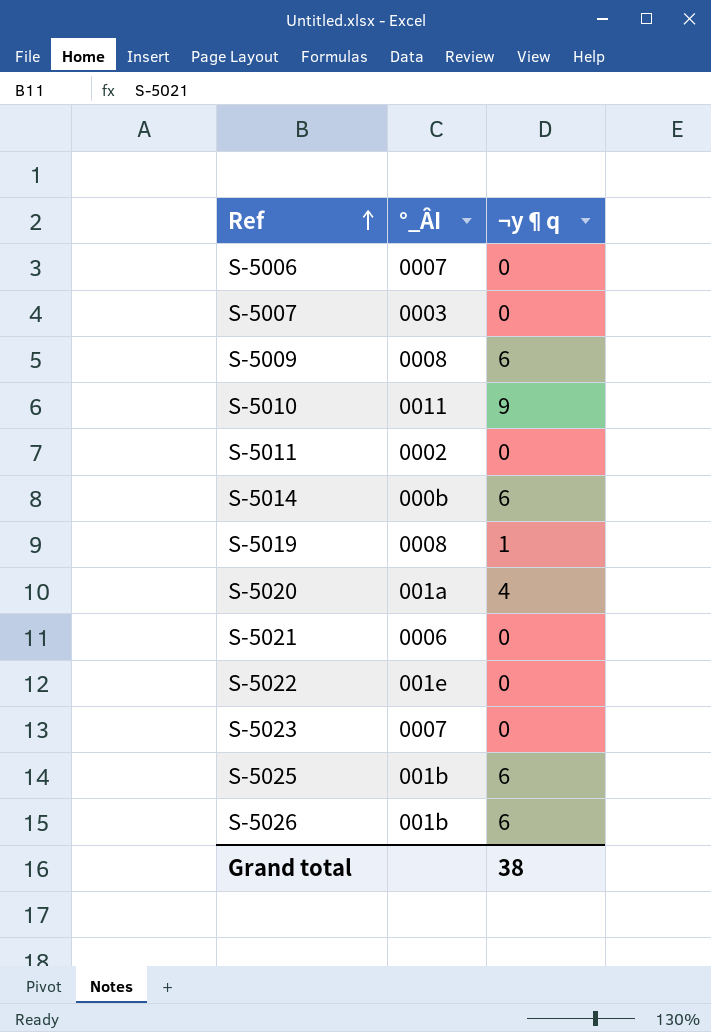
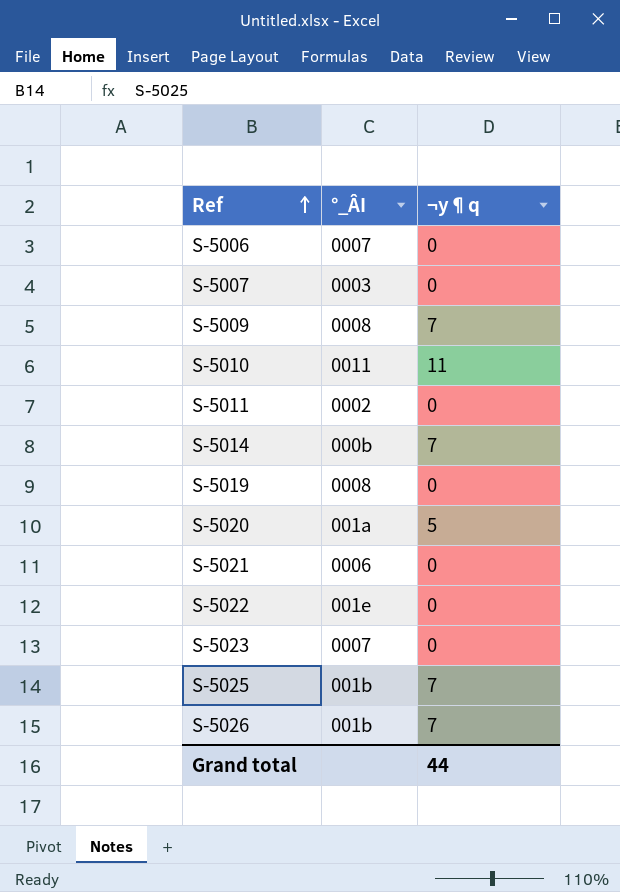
S-5009 | ¬y¶q: 6 -> 7
S-5010 | ¬y¶q: 9 -> 11
S-5014 | ¬y¶q: 6 -> 7
S-5019 | ¬y¶q: 1 -> 0
S-5020 | ¬y¶q: 4 -> 5
S-5025 | ¬y¶q: 6 -> 7
S-5026 | ¬y¶q: 6 -> 7
Grand total | ¬y¶q: 38 -> 44

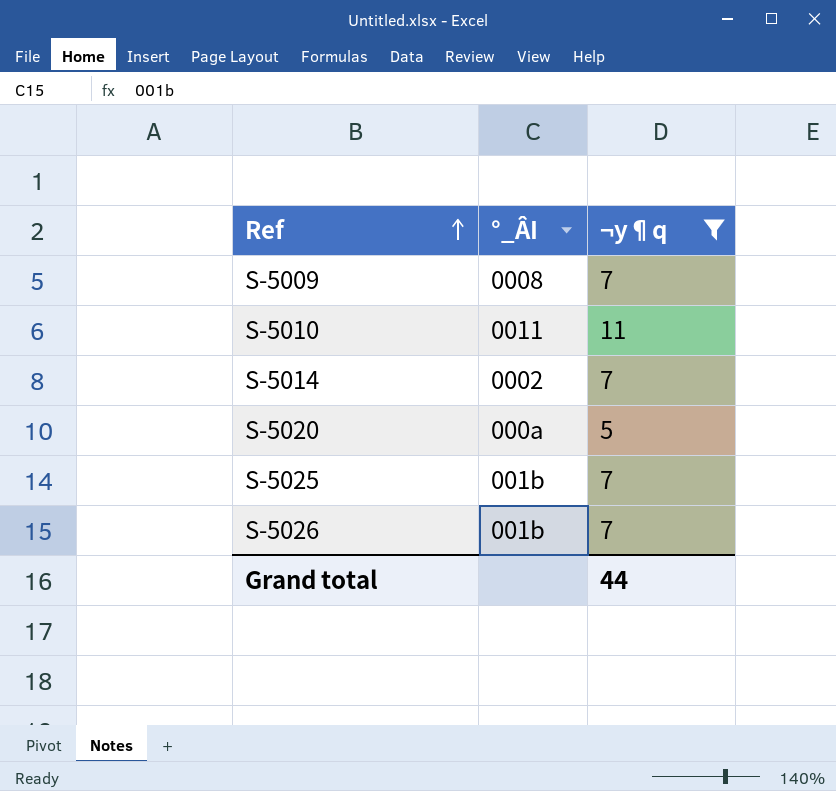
filter: none -> ¬y¶q != 0
S-5014 | °_ÂI: 000b -> 0002
S-5020 | °_ÂI: 001a -> 000a

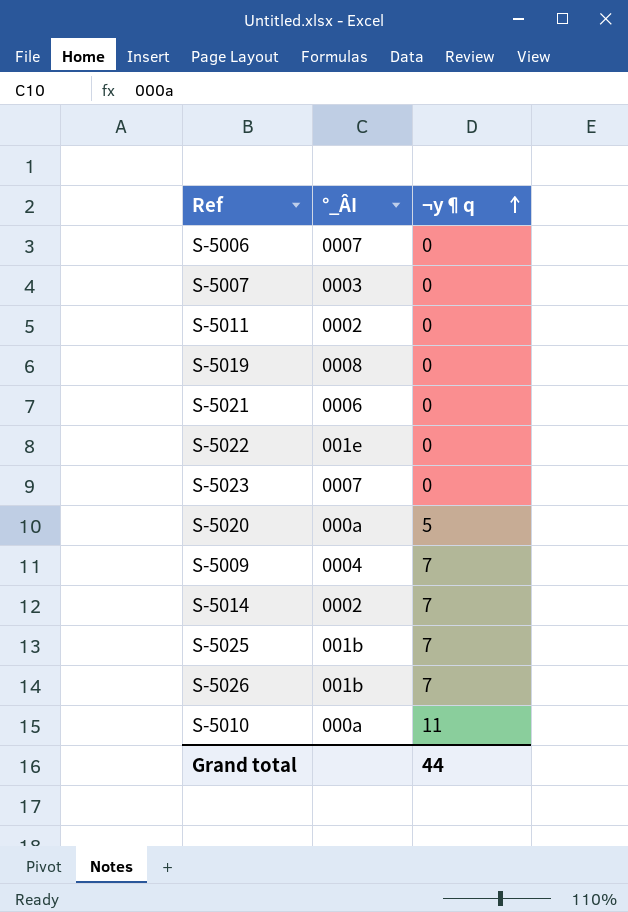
filter: ¬y¶q != 0 -> none
row order: Ref ascending -> ¬y¶q ascending
S-5009 | °_ÂI: 0008 -> 0004
S-5010 | °_ÂI: 0011 -> 000a

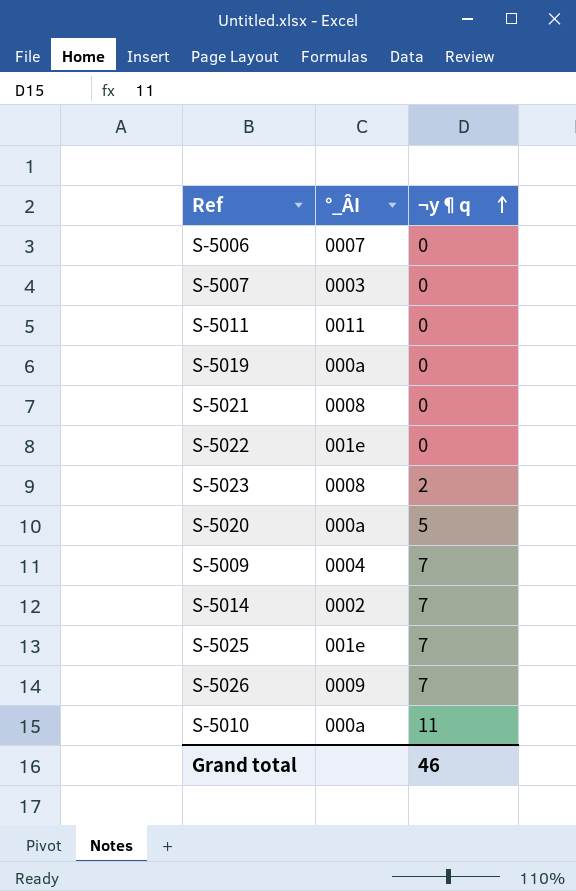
S-5011 | °_ÂI: 0002 -> 0011
S-5019 | °_ÂI: 0008 -> 000a
S-5021 | °_ÂI: 0006 -> 0008
S-5023 | °_ÂI: 0007 -> 0008
S-5023 | ¬y¶q: 0 -> 2
S-5025 | °_ÂI: 001b -> 001e
S-5026 | °_ÂI: 001b -> 0009
Grand total | ¬y¶q: 44 -> 46

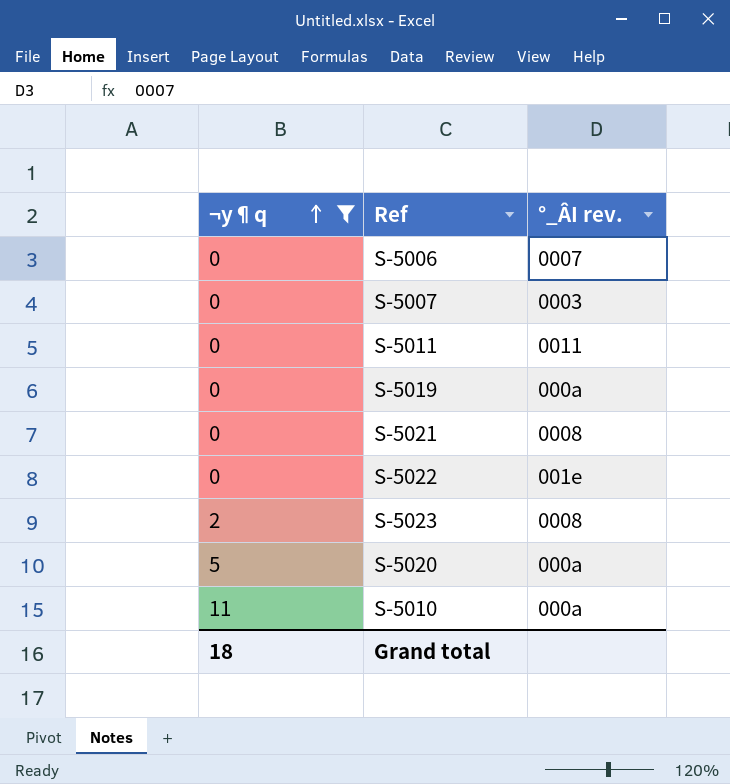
filter: none -> ¬y¶q != 7
column ¬y¶q | position: 3 -> 1
column name: °_ÂI -> °_ÂI rev.
Grand total | ¬y¶q: 46 -> 18

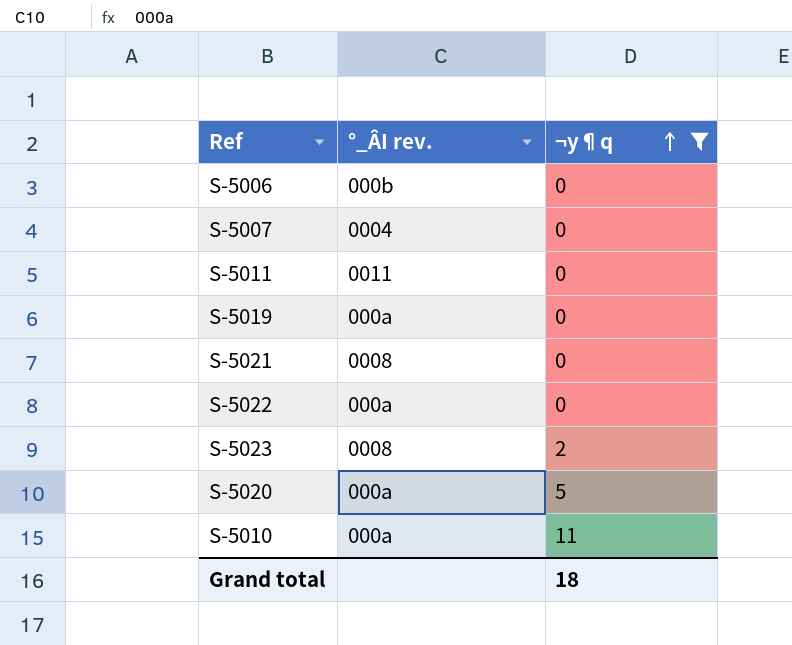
column ¬y¶q | position: 1 -> 3
S-5006 | °_ÂI rev.: 0007 -> 000b
S-5007 | °_ÂI rev.: 0003 -> 0004
S-5022 | °_ÂI rev.: 001e -> 000a

